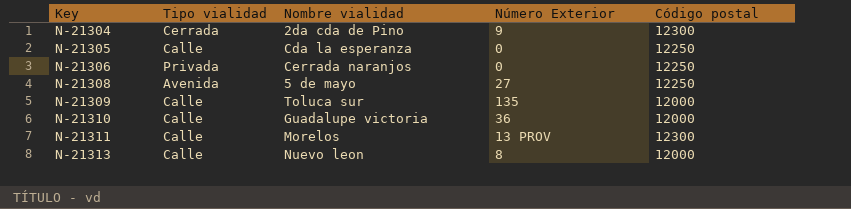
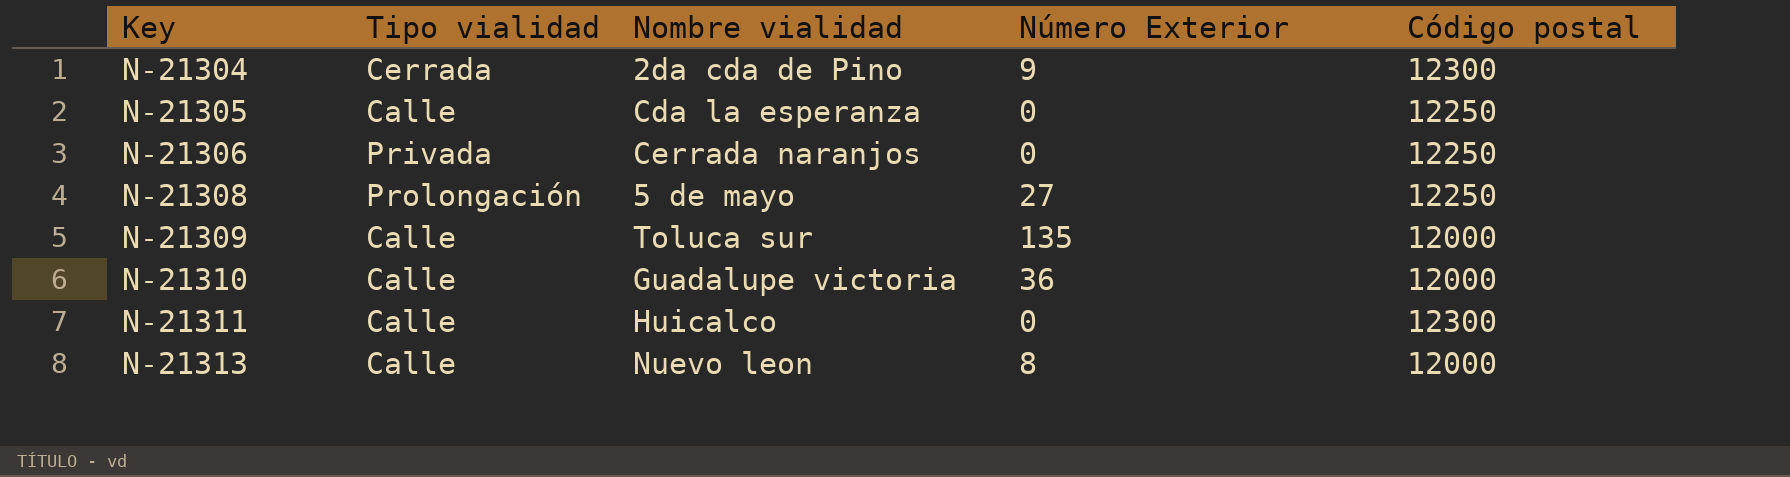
N-21308 | Tipo vialidad: Avenida -> Prolongación
N-21311 | Nombre vialidad: Morelos -> Huicalco
N-21311 | Número Exterior: 13 PROV -> 0

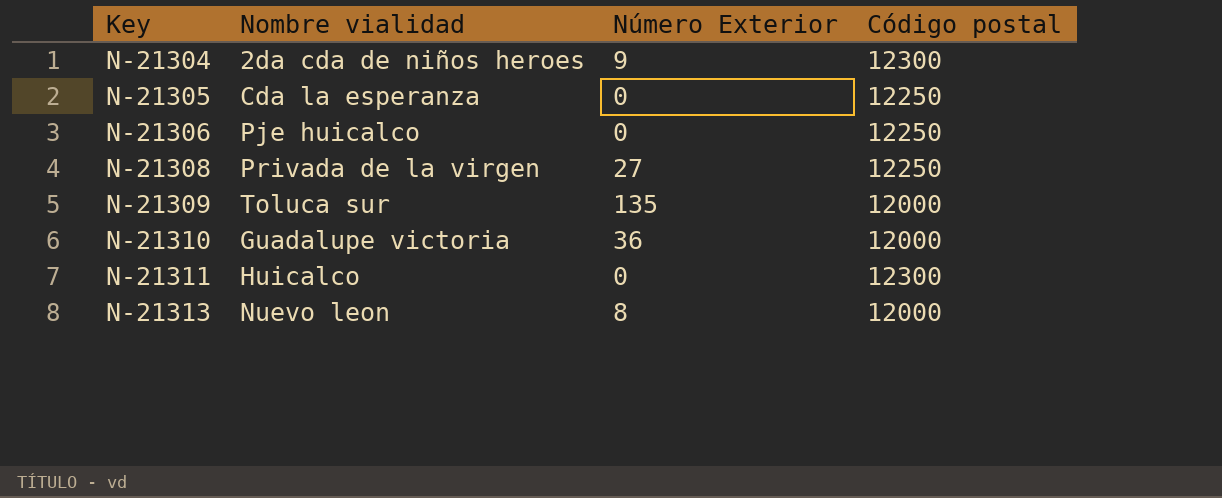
column Tipo vialidad | position: 2 -> none
N-21304 | Nombre vialidad: 2da cda de Pino -> 2da cda de niños heroes
N-21306 | Nombre vialidad: Cerrada naranjos -> Pje huicalco
N-21308 | Nombre vialidad: 5 de mayo -> Privada de la virgen

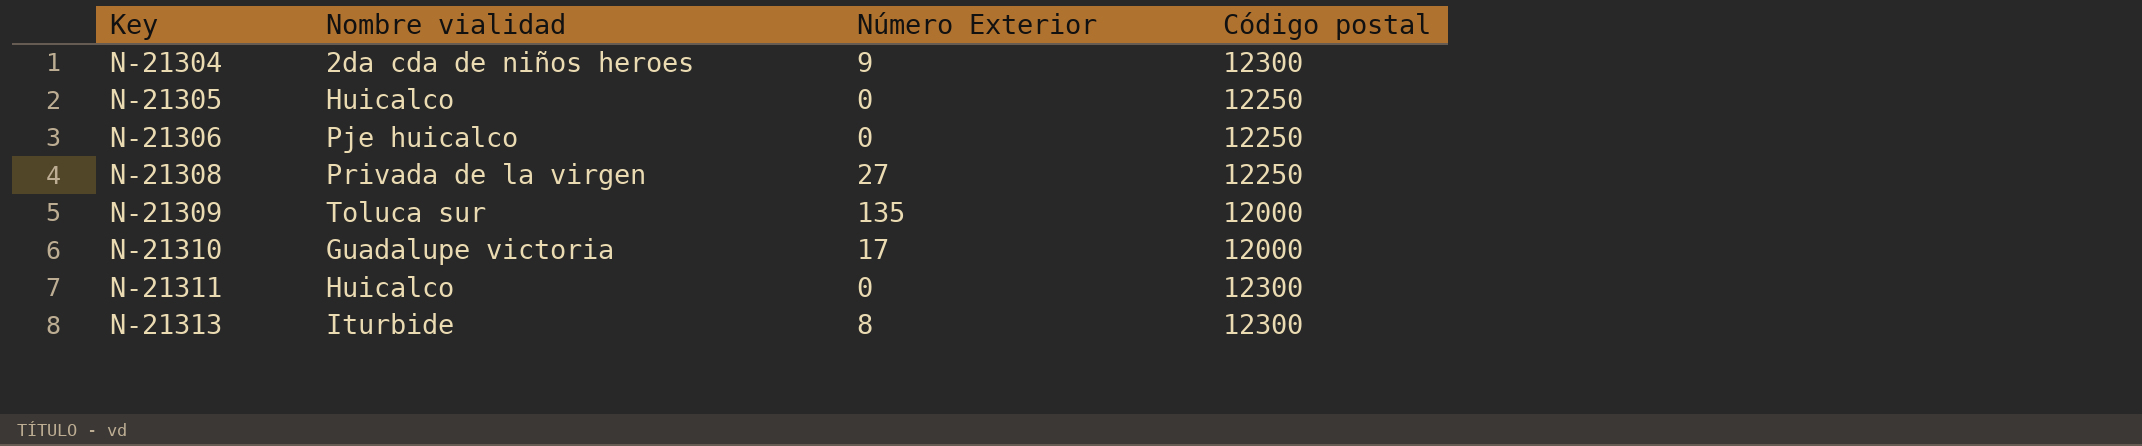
N-21305 | Nombre vialidad: Cda la esperanza -> Huicalco
N-21310 | Número Exterior: 36 -> 17
N-21313 | Nombre vialidad: Nuevo leon -> Iturbide
N-21313 | Código postal: 12000 -> 12300

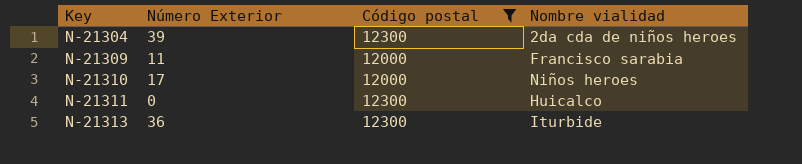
filter: none -> Código postal != 12250
column Nombre vialidad | position: 2 -> 4
N-21304 | Número Exterior: 9 -> 39
N-21309 | Número Exterior: 135 -> 11
N-21309 | Nombre vialidad: Toluca sur -> Francisco sarabia
N-21310 | Nombre vialidad: Guadalupe victoria -> Niños heroes
N-21313 | Número Exterior: 8 -> 36

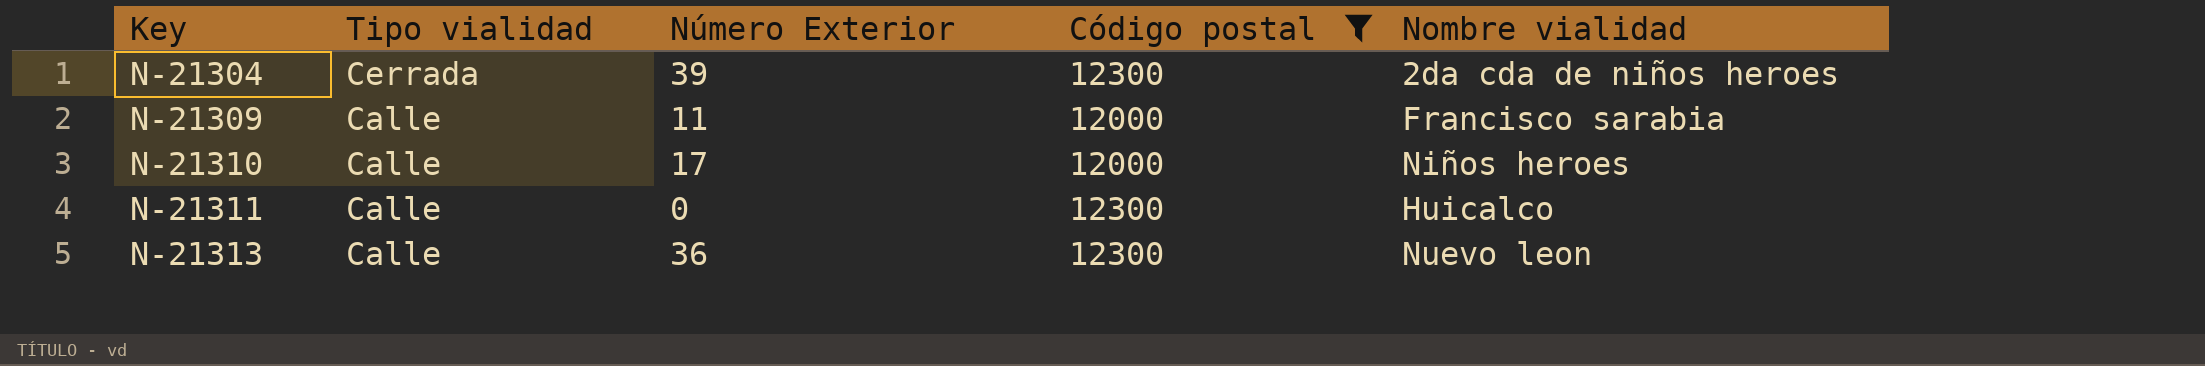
column Tipo vialidad | position: none -> 2
N-21313 | Nombre vialidad: Iturbide -> Nuevo leon

